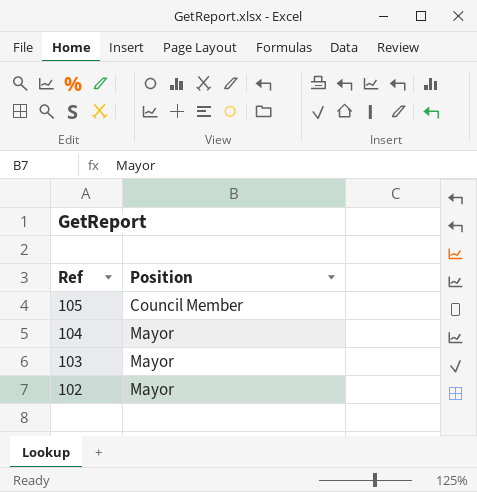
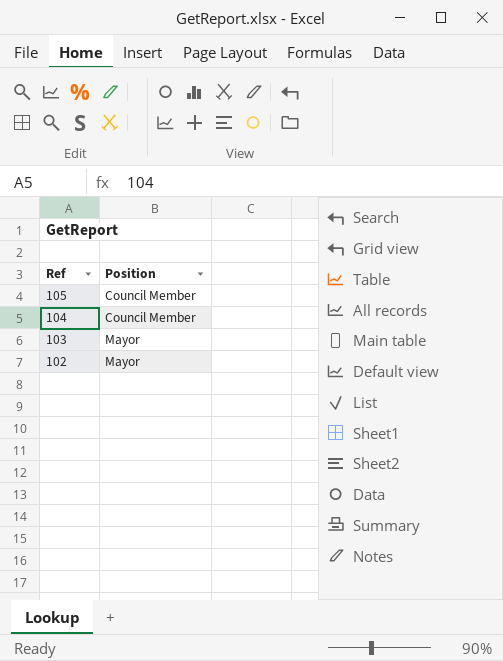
104 | Position: Mayor -> Council Member

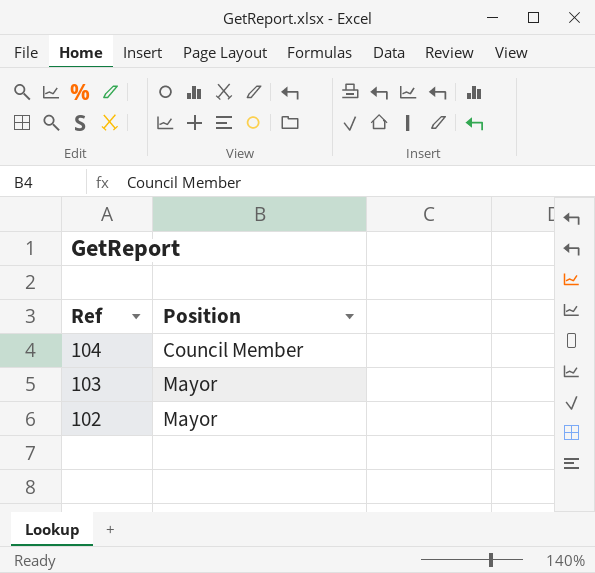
row 105: Council Member -> none

